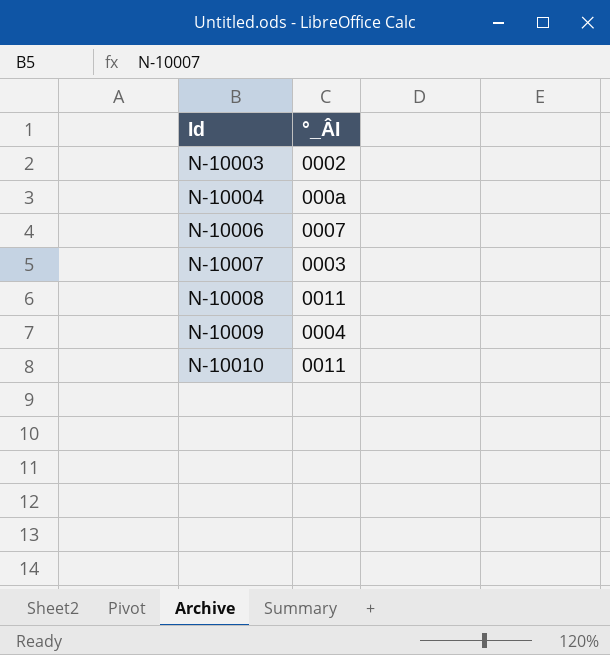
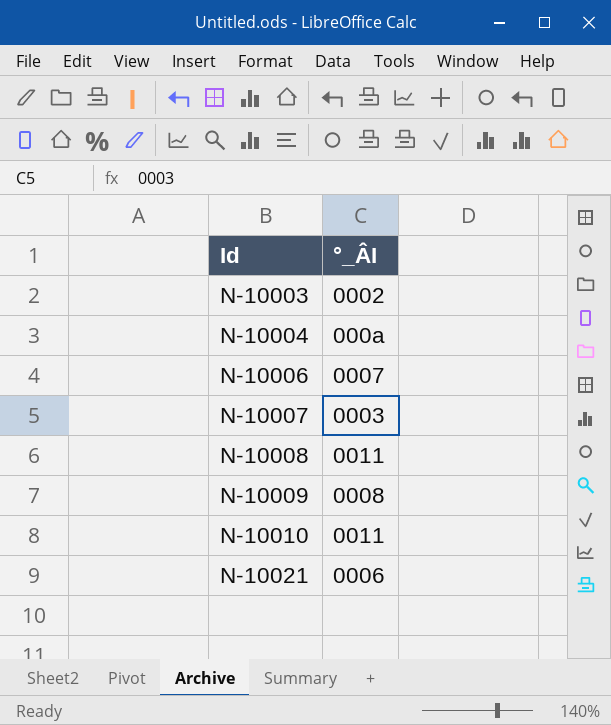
N-10009 | °_ÂI: 0004 -> 0008
row N-10021: none -> 0006

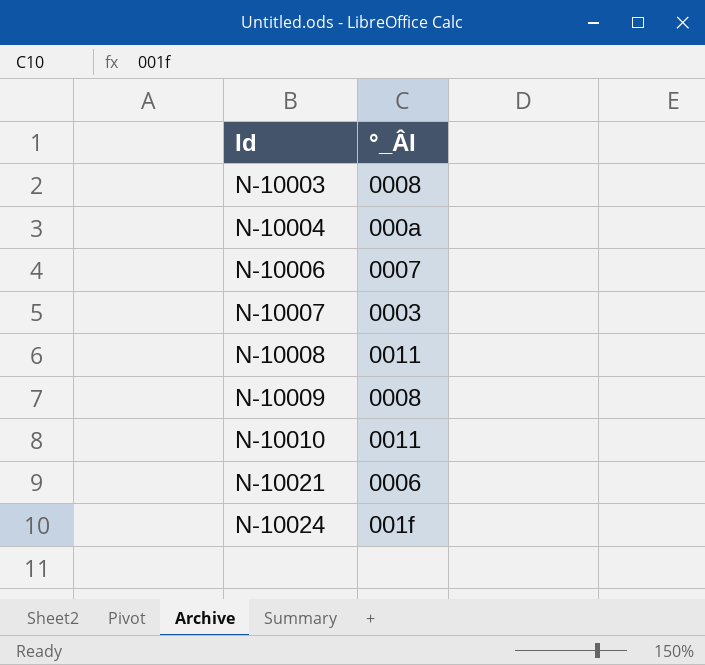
N-10003 | °_ÂI: 0002 -> 0008
row N-10024: none -> 001f

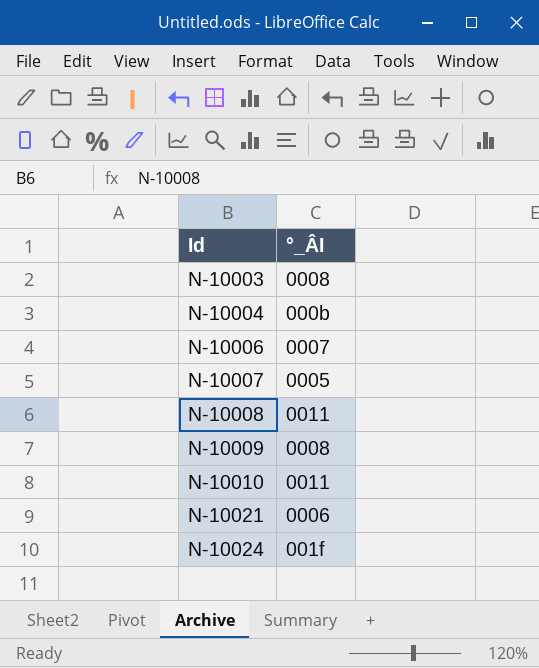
N-10004 | °_ÂI: 000a -> 000b
N-10007 | °_ÂI: 0003 -> 0005

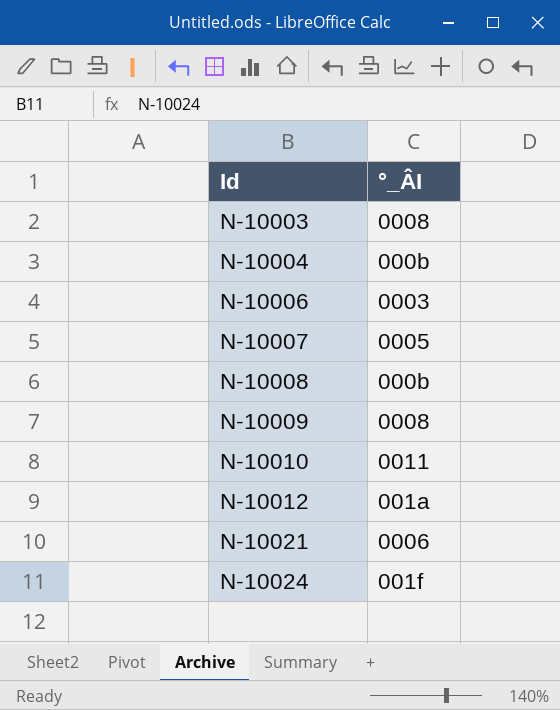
N-10006 | °_ÂI: 0007 -> 0003
N-10008 | °_ÂI: 0011 -> 000b
row N-10012: none -> 001a

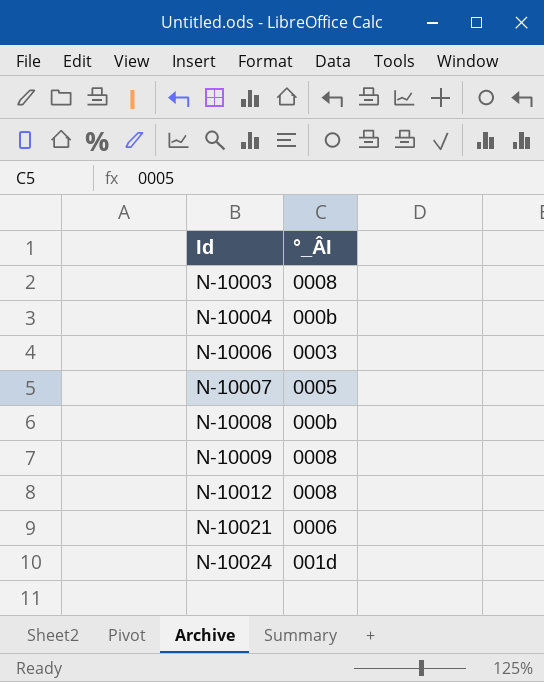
row N-10010: 0011 -> none
N-10012 | °_ÂI: 001a -> 0008
N-10024 | °_ÂI: 001f -> 001d

